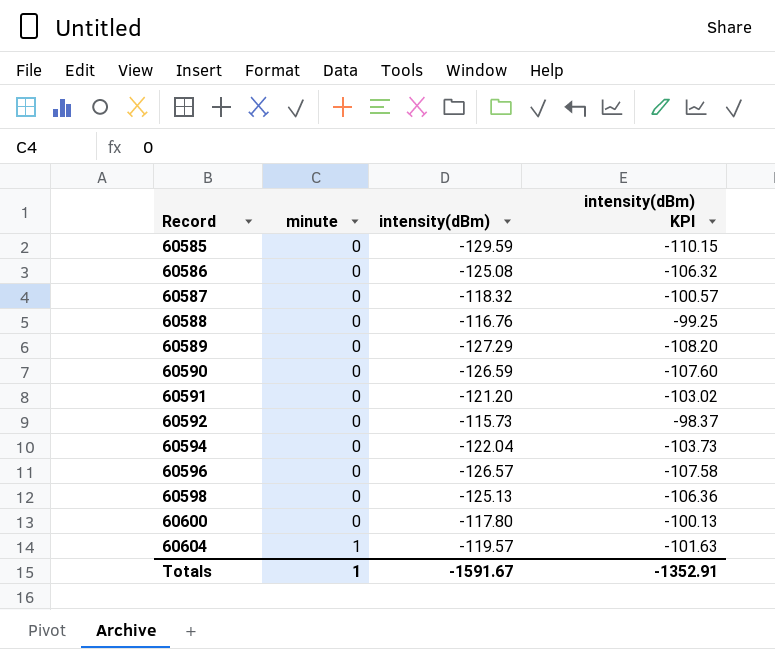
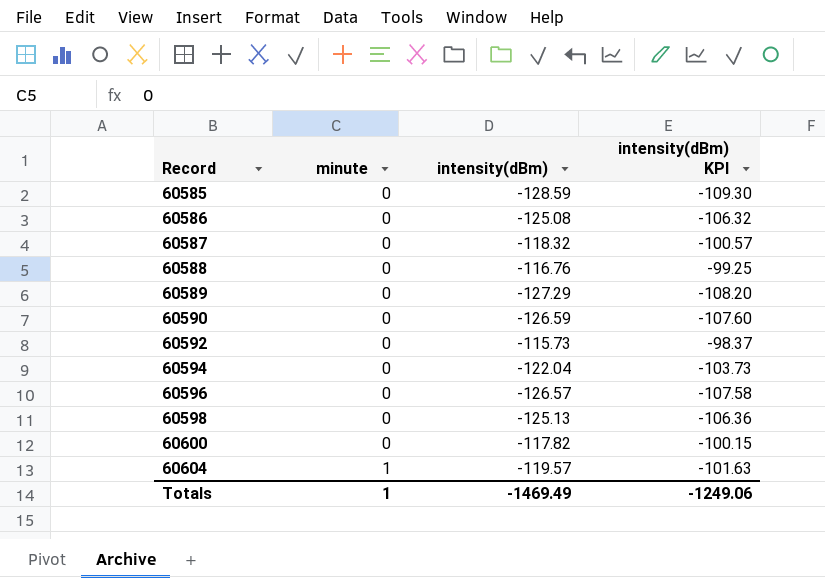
row 60591: 0 | -121.20 | -103.02 -> none
60585 | intensity(dBm): -129.59 -> -128.59
60585 | intensity(dBm) KPI: -110.15 -> -109.30
60600 | intensity(dBm): -117.80 -> -117.82
60600 | intensity(dBm) KPI: -100.13 -> -100.15
Totals | intensity(dBm): -1591.67 -> -1469.49
Totals | intensity(dBm) KPI: -1352.91 -> -1249.06

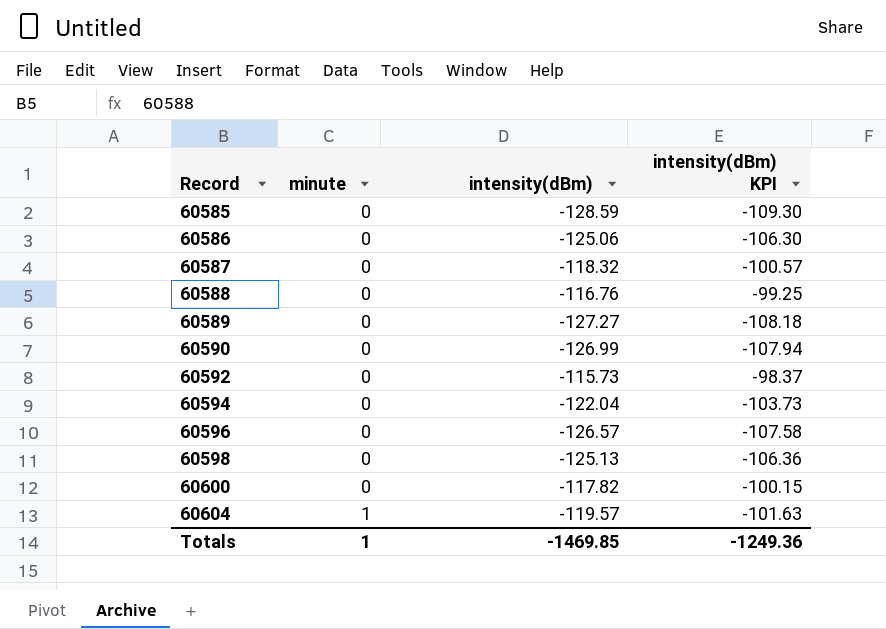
60586 | intensity(dBm): -125.08 -> -125.06
60586 | intensity(dBm) KPI: -106.32 -> -106.30
60589 | intensity(dBm): -127.29 -> -127.27
60589 | intensity(dBm) KPI: -108.20 -> -108.18
60590 | intensity(dBm): -126.59 -> -126.99
60590 | intensity(dBm) KPI: -107.60 -> -107.94
Totals | intensity(dBm): -1469.49 -> -1469.85
Totals | intensity(dBm) KPI: -1249.06 -> -1249.36

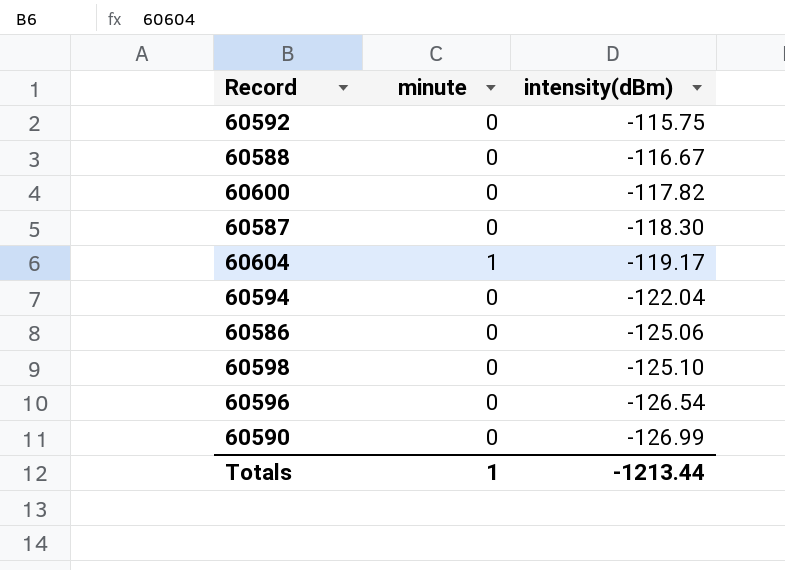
row order: Record ascending -> intensity(dBm) descending
column intensity(dBm) KPI | formula: [intensity(dBm)] * 0.85 -> none
row 60585: 0 | -128.59 | -109.30 -> none
row 60589: 0 | -127.27 | -108.18 -> none
60592 | intensity(dBm): -115.73 -> -115.75
60588 | intensity(dBm): -116.76 -> -116.67
60587 | intensity(dBm): -118.32 -> -118.30
60604 | intensity(dBm): -119.57 -> -119.17
60598 | intensity(dBm): -125.13 -> -125.10
60596 | intensity(dBm): -126.57 -> -126.54
Totals | intensity(dBm): -1469.85 -> -1213.44

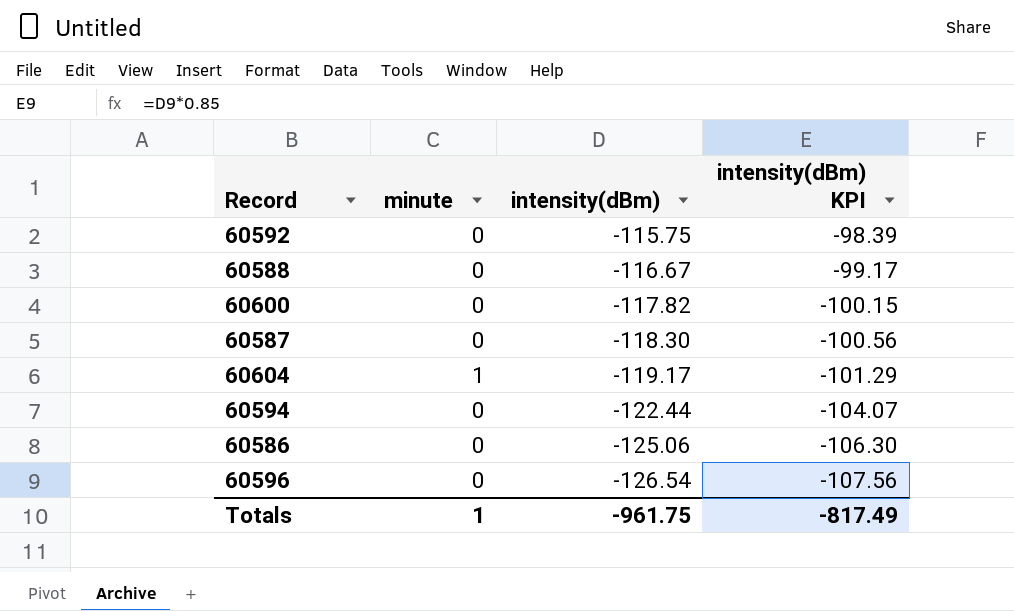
column intensity(dBm) KPI | formula: none -> [intensity(dBm)] * 0.85
row 60598: 0 | -125.10 -> none
row 60590: 0 | -126.99 -> none
60594 | intensity(dBm): -122.04 -> -122.44
Totals | intensity(dBm): -1213.44 -> -961.75

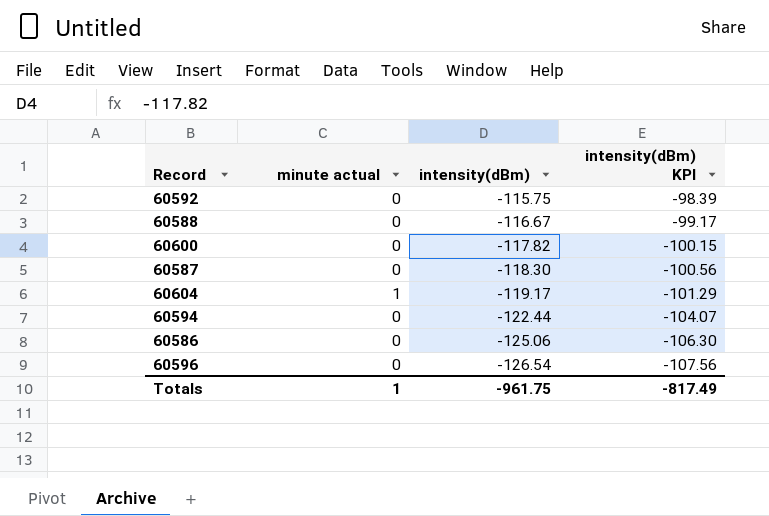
column name: minute -> minute actual

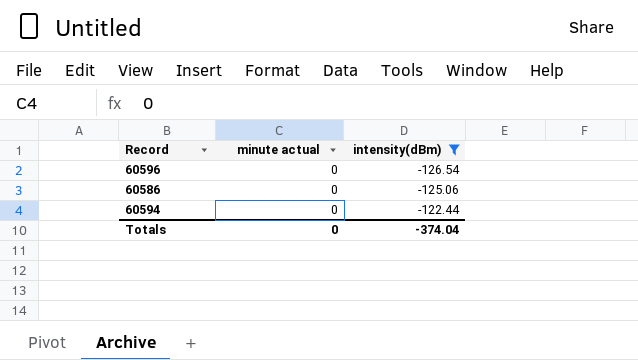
filter: none -> intensity(dBm) <= -122.44
row order: intensity(dBm) descending -> intensity(dBm) ascending
column intensity(dBm) KPI | formula: [intensity(dBm)] * 0.85 -> none
Totals | minute actual: 1 -> 0
Totals | intensity(dBm): -961.75 -> -374.04

